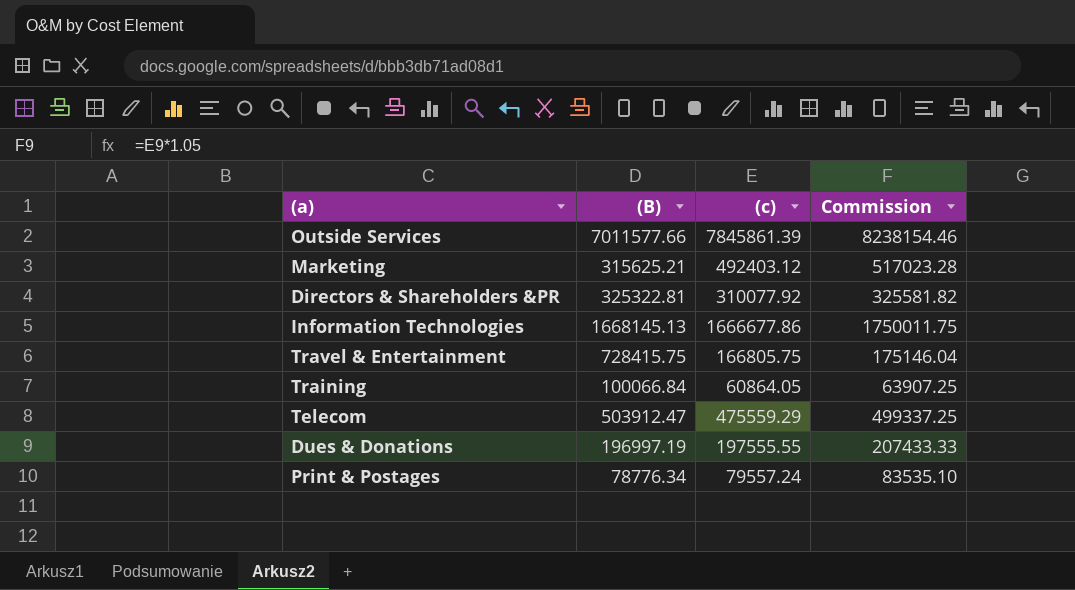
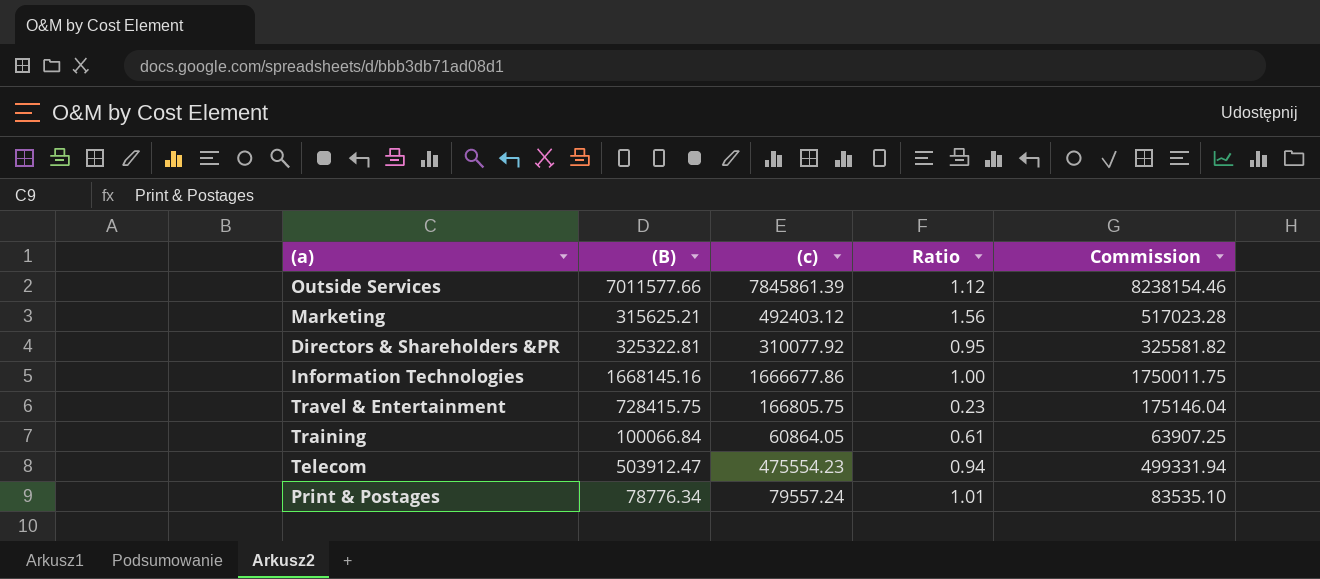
column Ratio | formula: none -> [(c)] / [(B)]
row Dues & Donations: 196997.19 | 197555.55 | 207433.33 -> none
Information Technologies | (B): 1668145.13 -> 1668145.16
Telecom | (c): 475559.29 -> 475554.23
Telecom | Commission: 499337.25 -> 499331.94

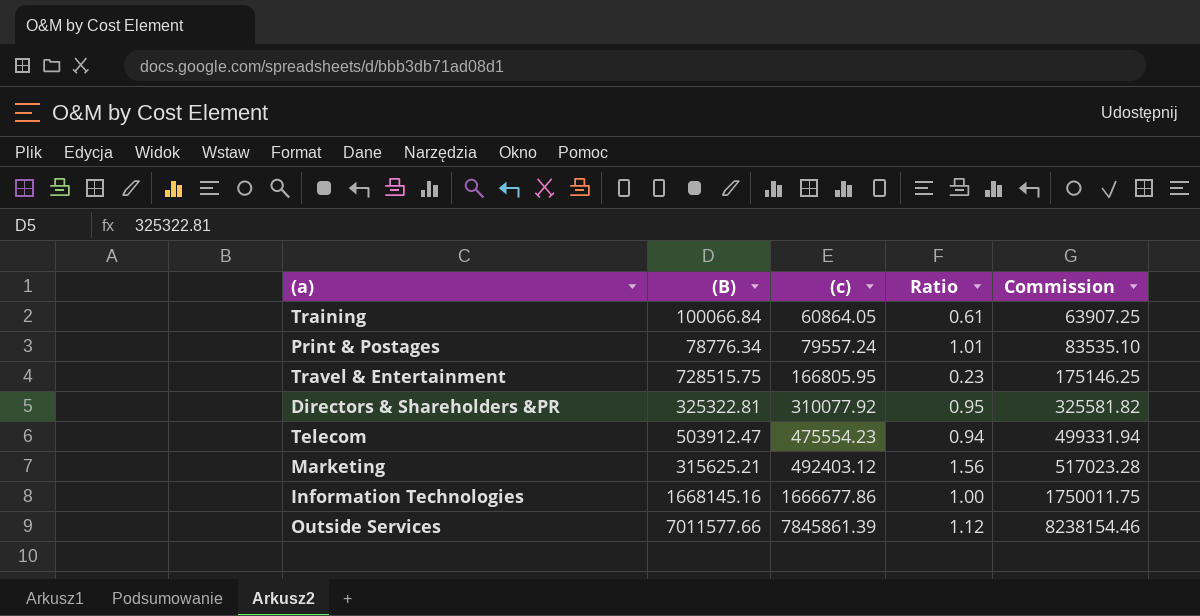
row order: none -> (c) ascending
Travel & Entertainment | (B): 728415.75 -> 728515.75
Travel & Entertainment | (c): 166805.75 -> 166805.95
Travel & Entertainment | Commission: 175146.04 -> 175146.25

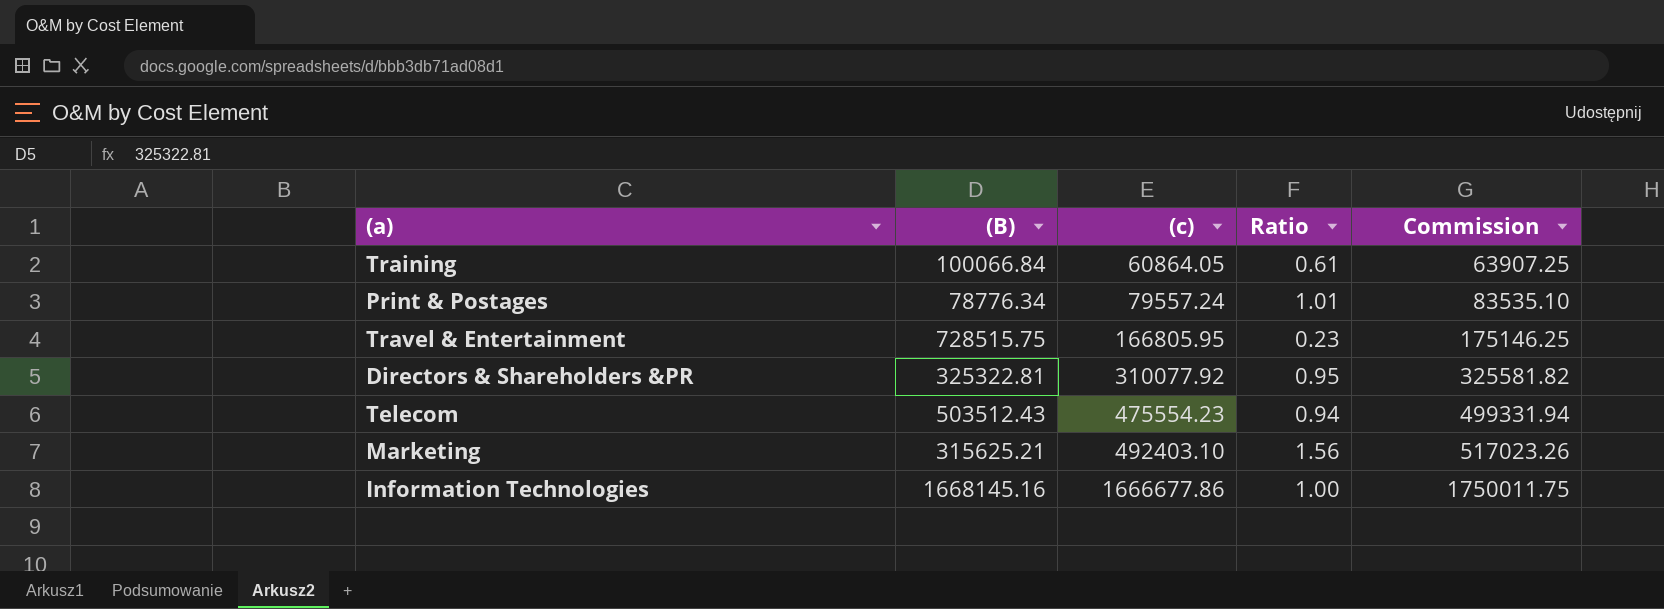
row Outside Services: 7011577.66 | 7845861.39 | 1.12 | 8238154.46 -> none
Telecom | (B): 503912.47 -> 503512.43
Marketing | (c): 492403.12 -> 492403.10
Marketing | Commission: 517023.28 -> 517023.26

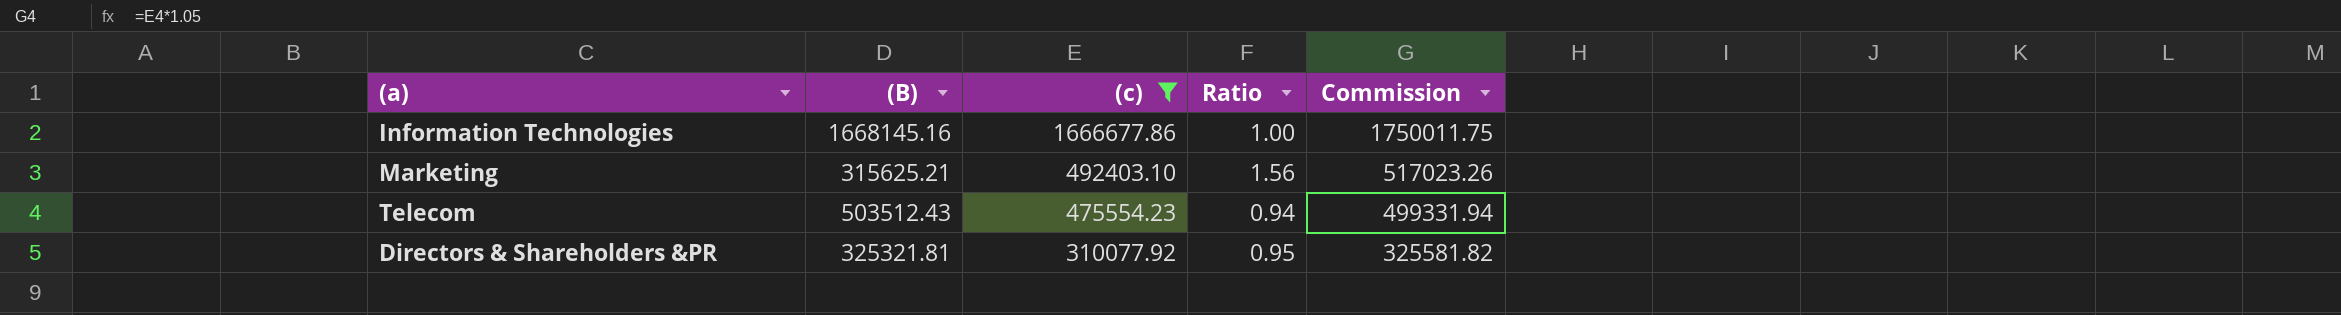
filter: none -> (c) >= 310077.92
row order: (c) ascending -> (c) descending
Directors & Shareholders &PR | (B): 325322.81 -> 325321.81

